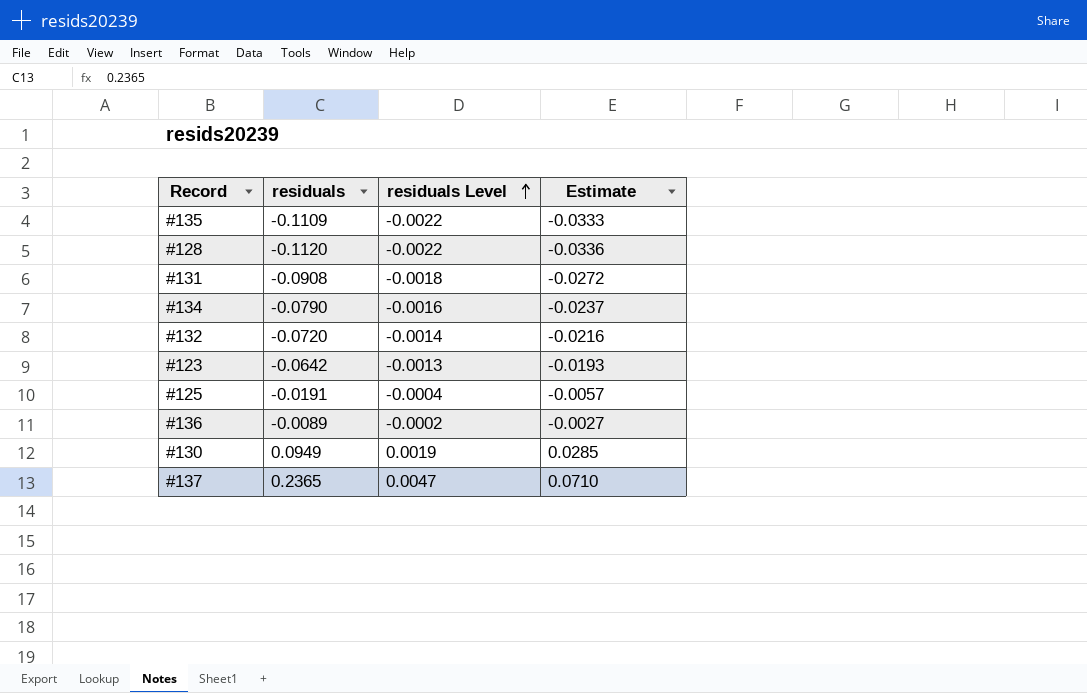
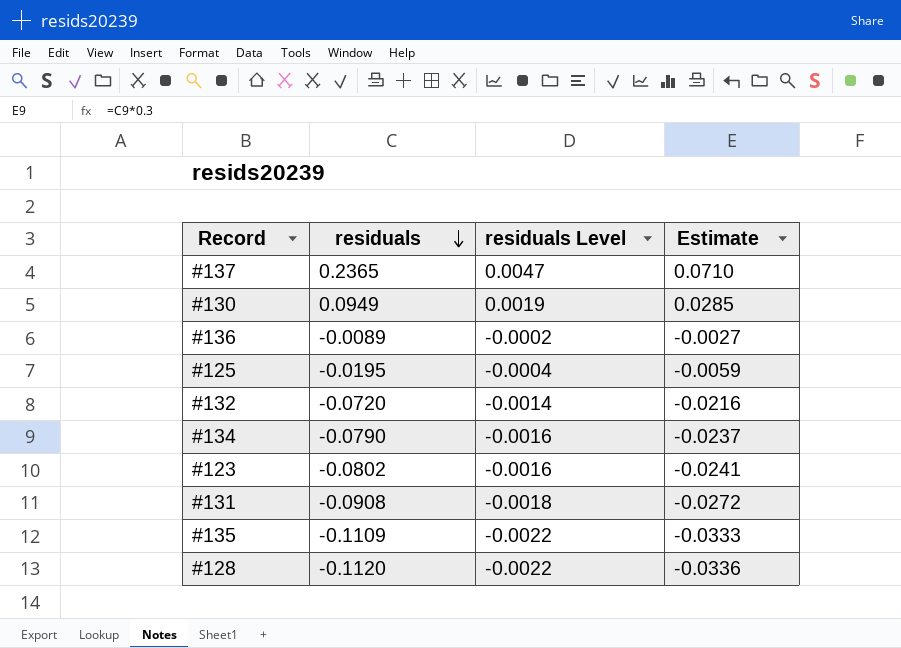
row order: residuals Level ascending -> residuals descending
#125 | residuals: -0.0191 -> -0.0195
#125 | Estimate: -0.0057 -> -0.0059
#123 | residuals: -0.0642 -> -0.0802
#123 | residuals Level: -0.0013 -> -0.0016
#123 | Estimate: -0.0193 -> -0.0241

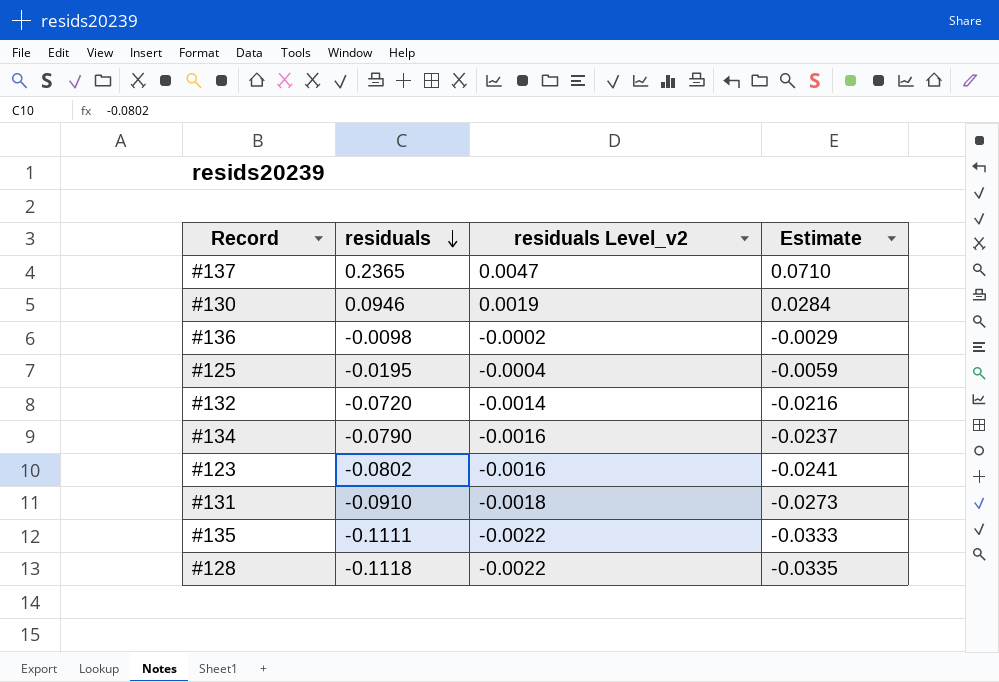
column name: residuals Level -> residuals Level_v2
#130 | residuals: 0.0949 -> 0.0946
#130 | Estimate: 0.0285 -> 0.0284
#136 | residuals: -0.0089 -> -0.0098
#136 | Estimate: -0.0027 -> -0.0029
#131 | residuals: -0.0908 -> -0.0910
#131 | Estimate: -0.0272 -> -0.0273
#135 | residuals: -0.1109 -> -0.1111
#128 | residuals: -0.1120 -> -0.1118
#128 | Estimate: -0.0336 -> -0.0335

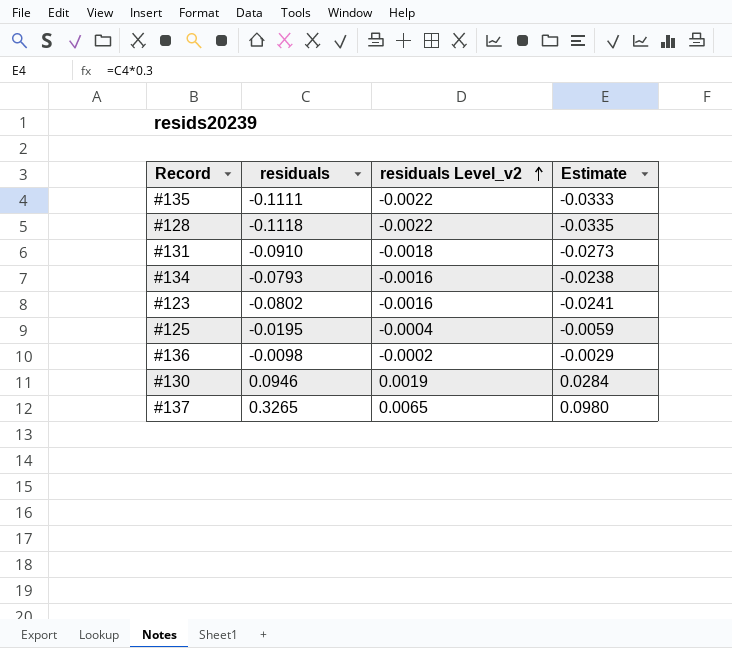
row order: residuals descending -> residuals Level_v2 ascending
row #132: -0.0720 | -0.0014 | -0.0216 -> none
#134 | residuals: -0.0790 -> -0.0793
#134 | Estimate: -0.0237 -> -0.0238
#137 | residuals: 0.2365 -> 0.3265
#137 | residuals Level_v2: 0.0047 -> 0.0065
#137 | Estimate: 0.0710 -> 0.0980

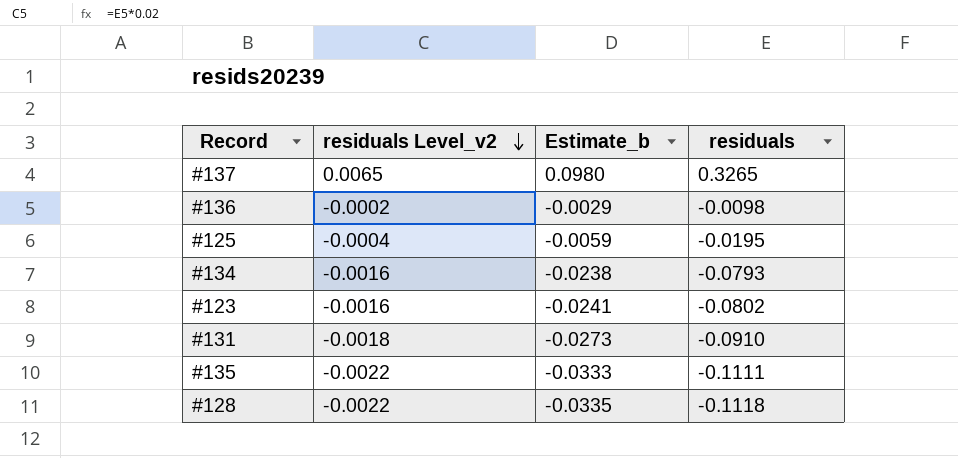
row order: residuals Level_v2 ascending -> residuals Level_v2 descending
column name: Estimate -> Estimate_b
column residuals | position: 2 -> 4
row #130: 0.0946 | 0.0019 | 0.0284 -> none

